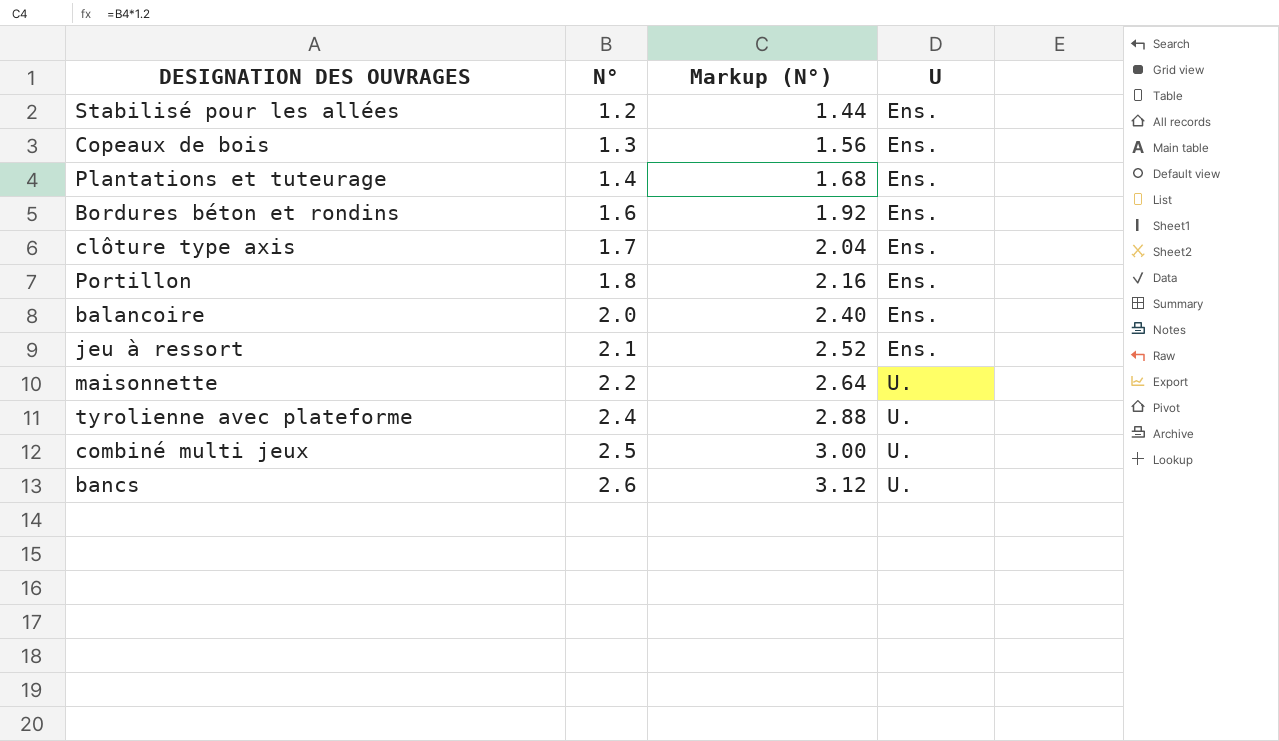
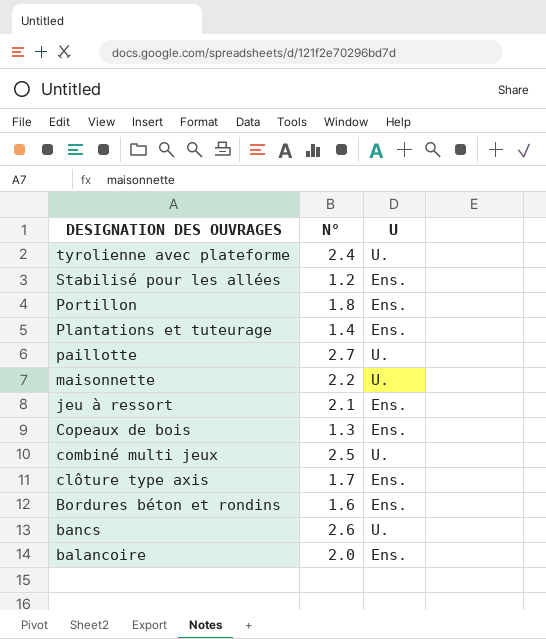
row order: N° ascending -> DESIGNATION DES OUVRAGES descending
column Markup (N°) | formula: [N°] * 1.2 -> none
row paillotte: none -> 2.7 | U.

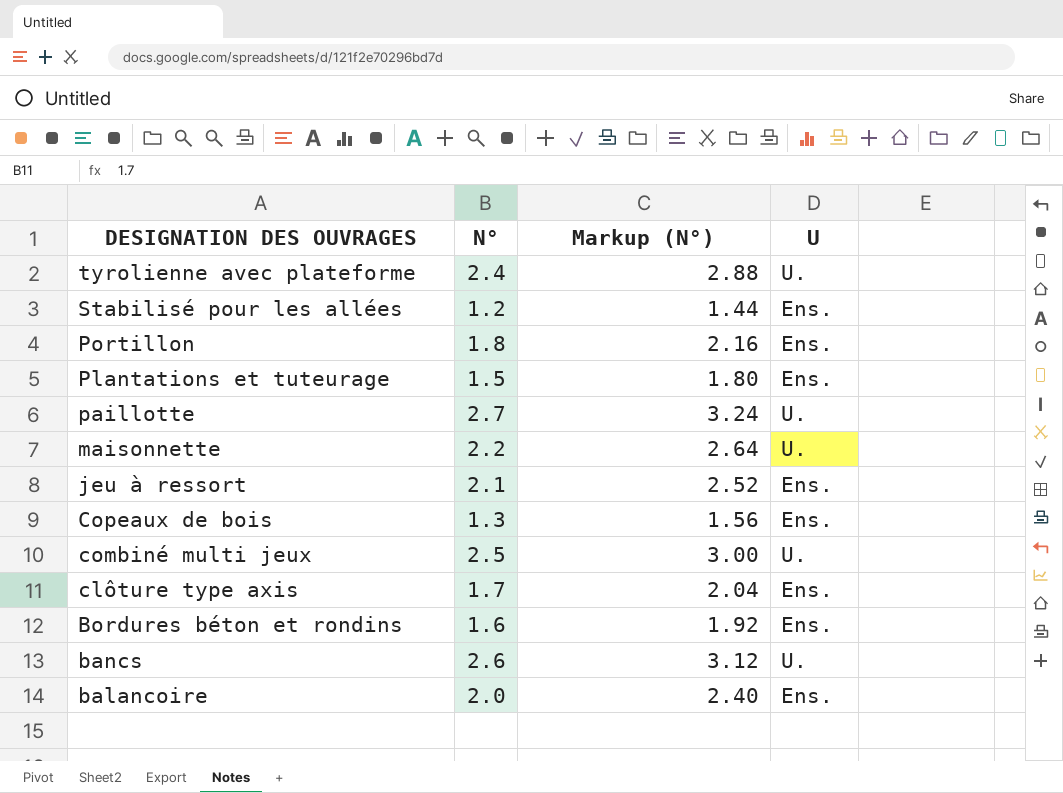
column Markup (N°) | formula: none -> [N°] * 1.2
Plantations et tuteurage | N°: 1.4 -> 1.5

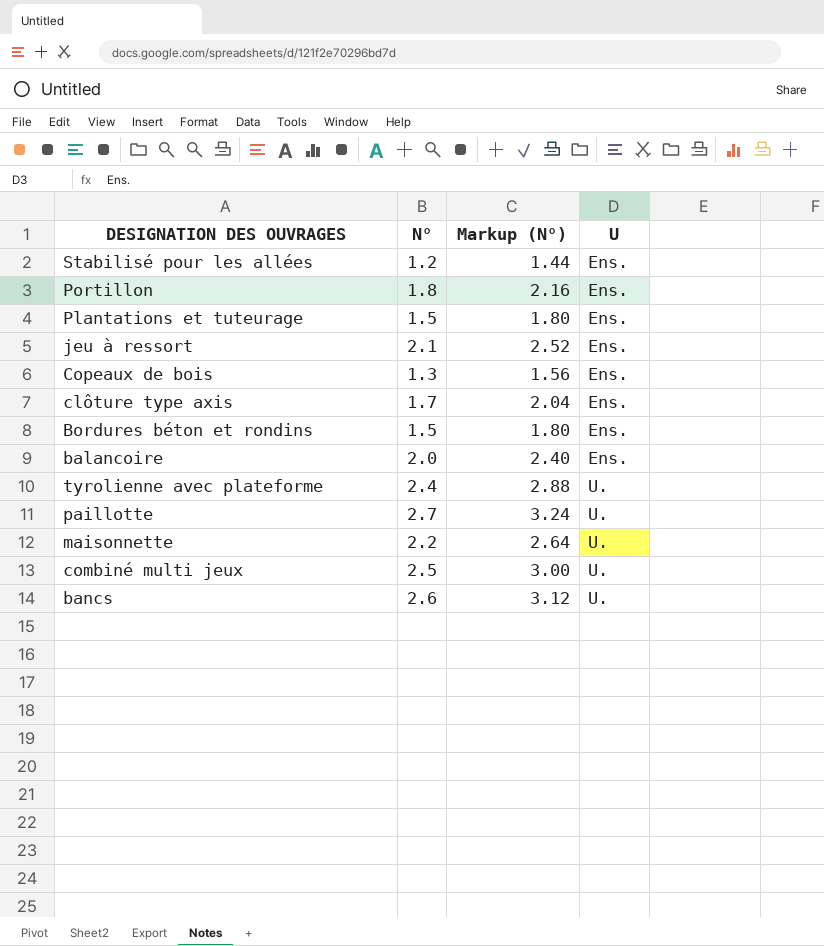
row order: DESIGNATION DES OUVRAGES descending -> U ascending
Bordures béton et rondins | N°: 1.6 -> 1.5
Bordures béton et rondins | Markup (N°): 1.92 -> 1.80

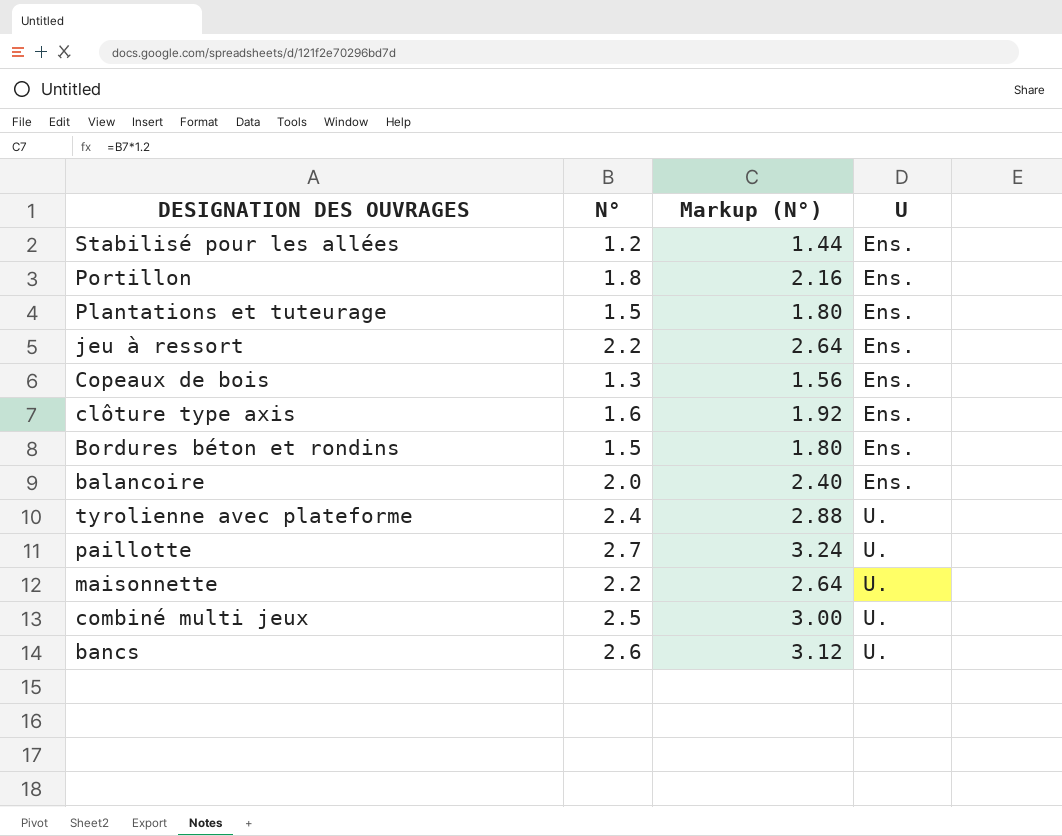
jeu à ressort | N°: 2.1 -> 2.2
jeu à ressort | Markup (N°): 2.52 -> 2.64
clôture type axis | N°: 1.7 -> 1.6
clôture type axis | Markup (N°): 2.04 -> 1.92

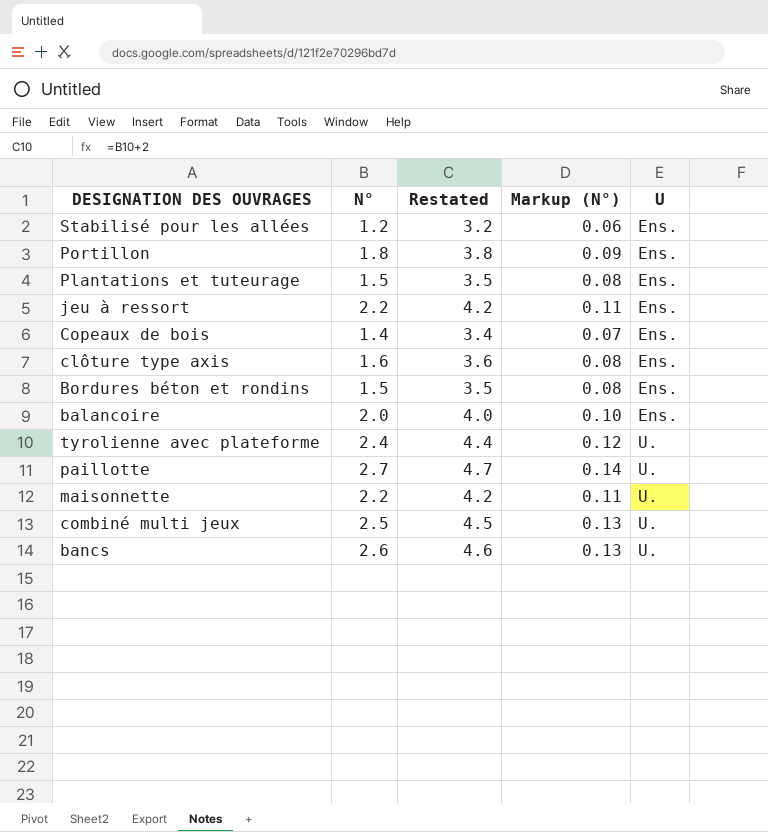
column Restated | formula: none -> [N°] + 2
column Markup (N°) | formula: [N°] * 1.2 -> [N°] * 0.05
Copeaux de bois | N°: 1.3 -> 1.4

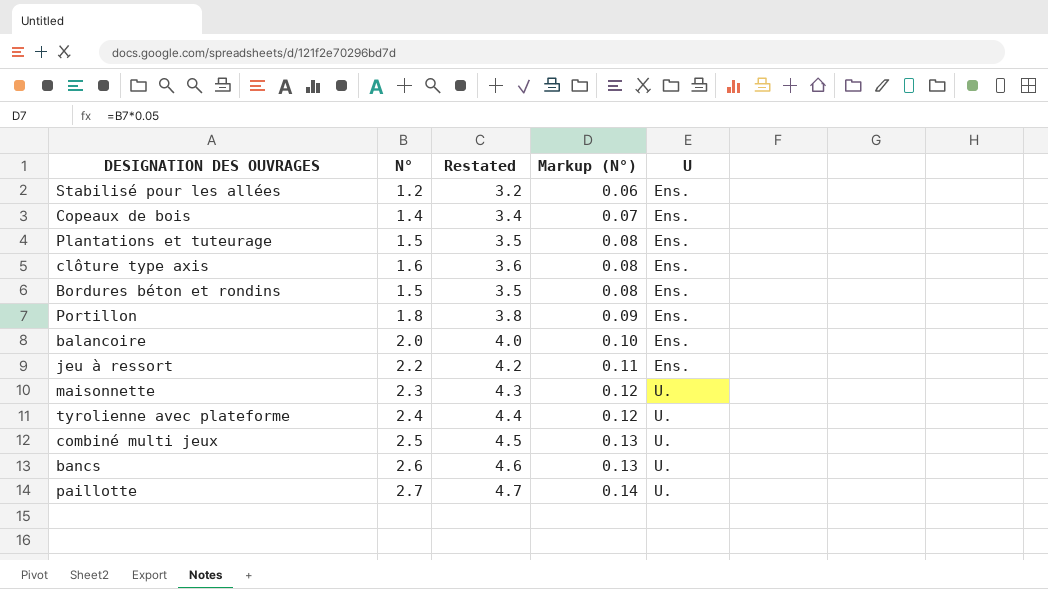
row order: U ascending -> Markup (N°) ascending
maisonnette | N°: 2.2 -> 2.3
maisonnette | Restated: 4.2 -> 4.3
maisonnette | Markup (N°): 0.11 -> 0.12

